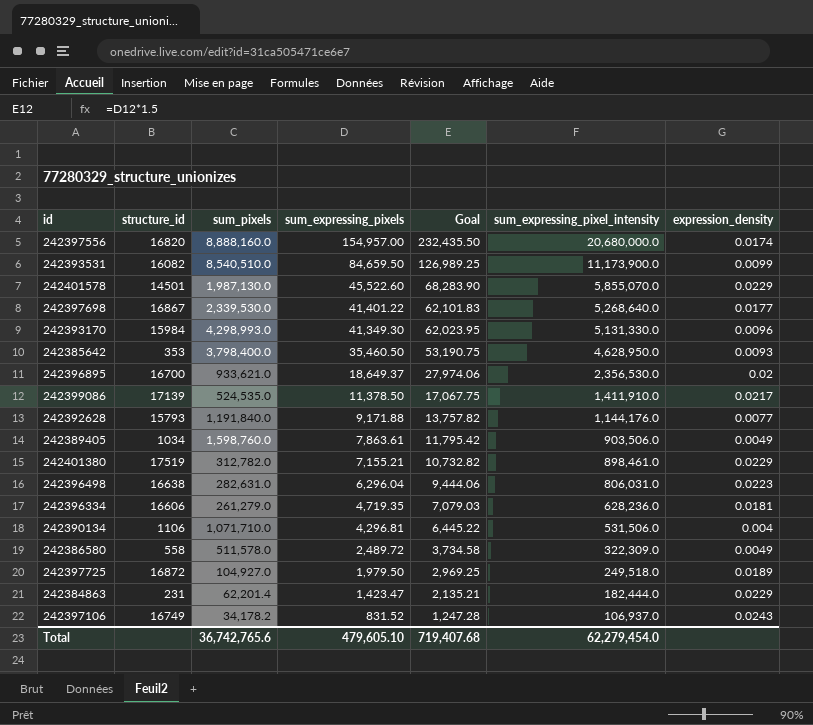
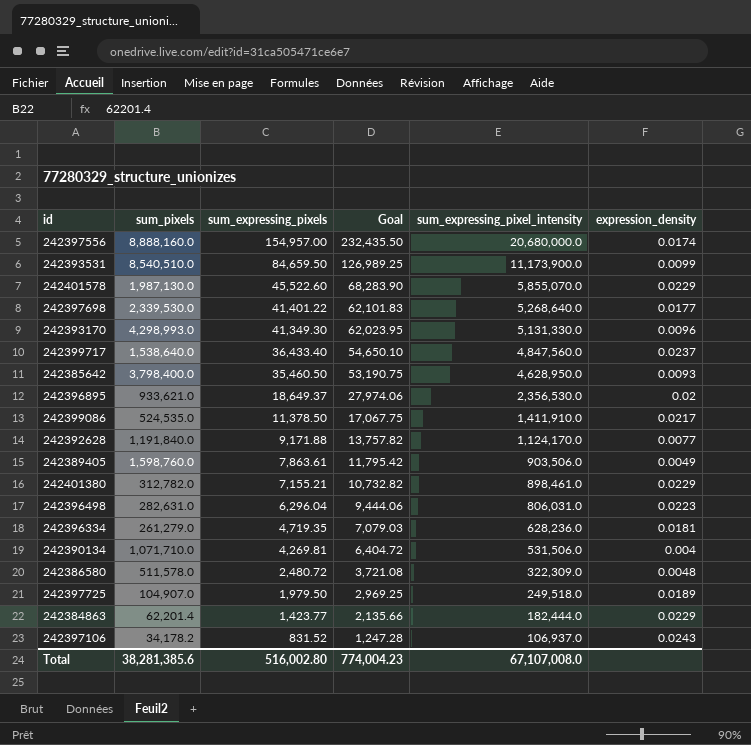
column structure_id | position: 2 -> none
row 242399717: none -> 1,538,640.0 | 36,433.40 | 54,650.10 | 4,847,560.0 | 0.0237
242392628 | sum_expressing_pixel_intensity: 1,144,176.0 -> 1,124,170.0
242390134 | sum_expressing_pixels: 4,296.81 -> 4,269.81
242390134 | Goal: 6,445.22 -> 6,404.72
242386580 | sum_expressing_pixels: 2,489.72 -> 2,480.72
242386580 | Goal: 3,734.58 -> 3,721.08
242386580 | expression_density: 0.0049 -> 0.0048
242397725 | sum_pixels: 104,927.0 -> 104,907.0
242384863 | sum_expressing_pixels: 1,423.47 -> 1,423.77
242384863 | Goal: 2,135.21 -> 2,135.66
Total | sum_pixels: 36,742,765.6 -> 38,281,385.6
Total | sum_expressing_pixels: 479,605.10 -> 516,002.80
Total | Goal: 719,407.68 -> 774,004.23
Total | sum_expressing_pixel_intensity: 62,279,454.0 -> 67,107,008.0

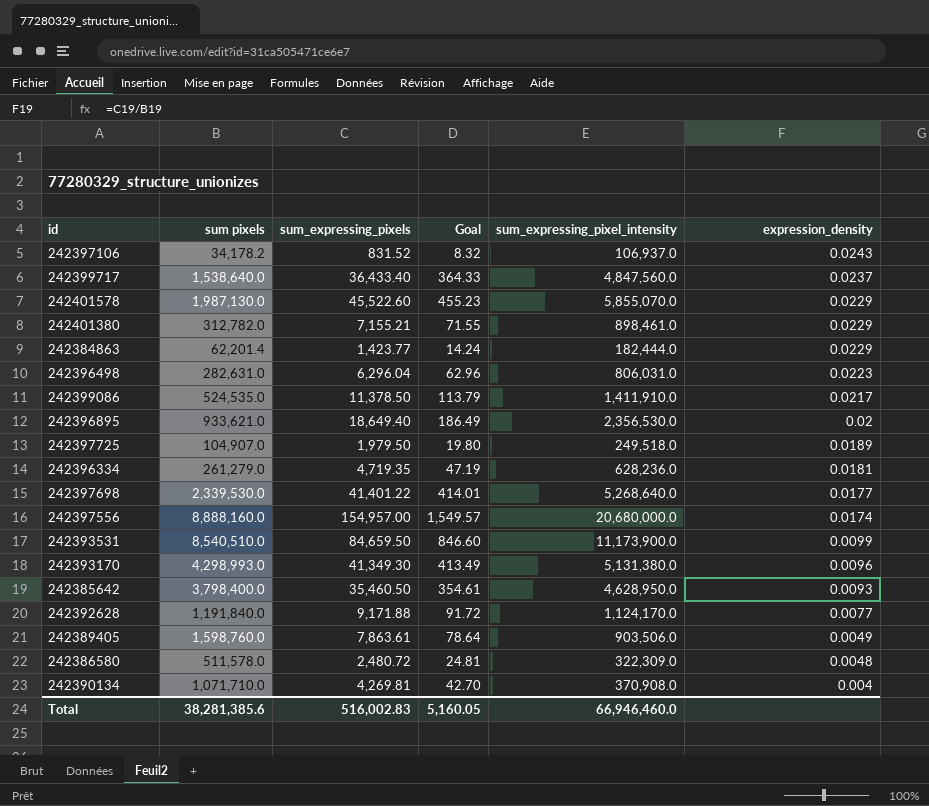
row order: sum_expressing_pixels descending -> expression_density descending
column name: sum_pixels -> sum pixels
column Goal | formula: [sum_expressing_pixels] * 1.5 -> [sum_expressing_pixels] * 0.01
242396895 | sum_expressing_pixels: 18,649.37 -> 18,649.40
242393170 | sum_expressing_pixel_intensity: 5,131,330.0 -> 5,131,380.0
242390134 | sum_expressing_pixel_intensity: 531,506.0 -> 370,908.0
Total | sum_expressing_pixels: 516,002.80 -> 516,002.83
Total | Goal: 774,004.23 -> 5,160.05
Total | sum_expressing_pixel_intensity: 67,107,008.0 -> 66,946,460.0

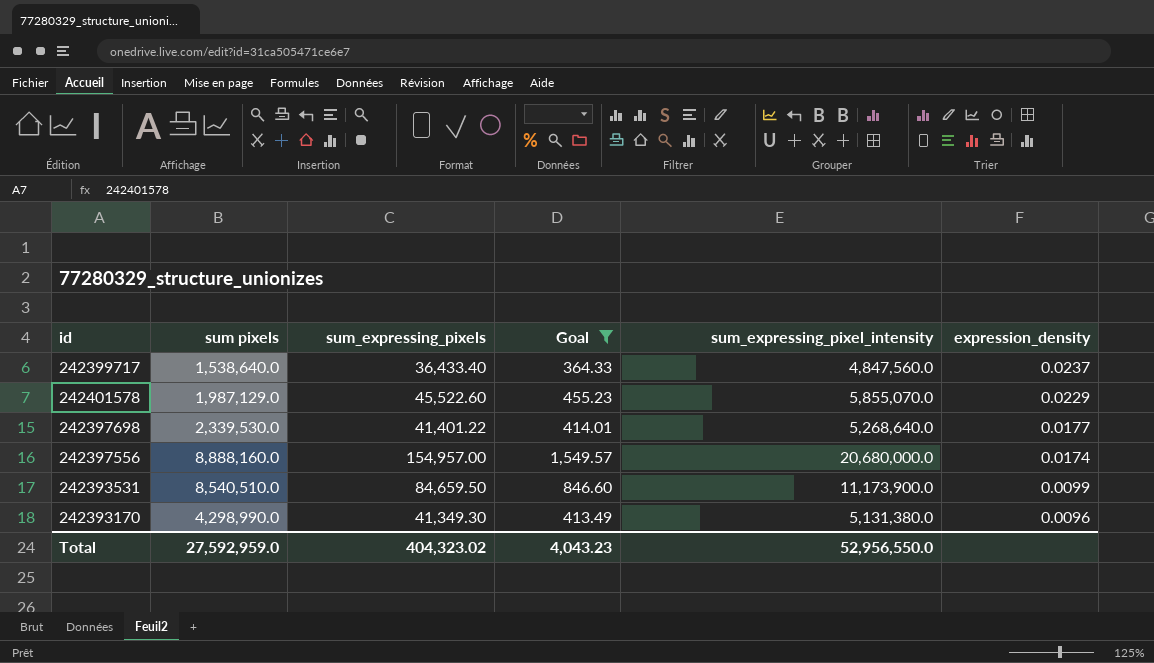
filter: none -> Goal >= 364.33
242401578 | sum pixels: 1,987,130.0 -> 1,987,129.0
242393170 | sum pixels: 4,298,993.0 -> 4,298,990.0
Total | sum pixels: 38,281,385.6 -> 27,592,959.0
Total | sum_expressing_pixels: 516,002.83 -> 404,323.02
Total | Goal: 5,160.05 -> 4,043.23
Total | sum_expressing_pixel_intensity: 66,946,460.0 -> 52,956,550.0

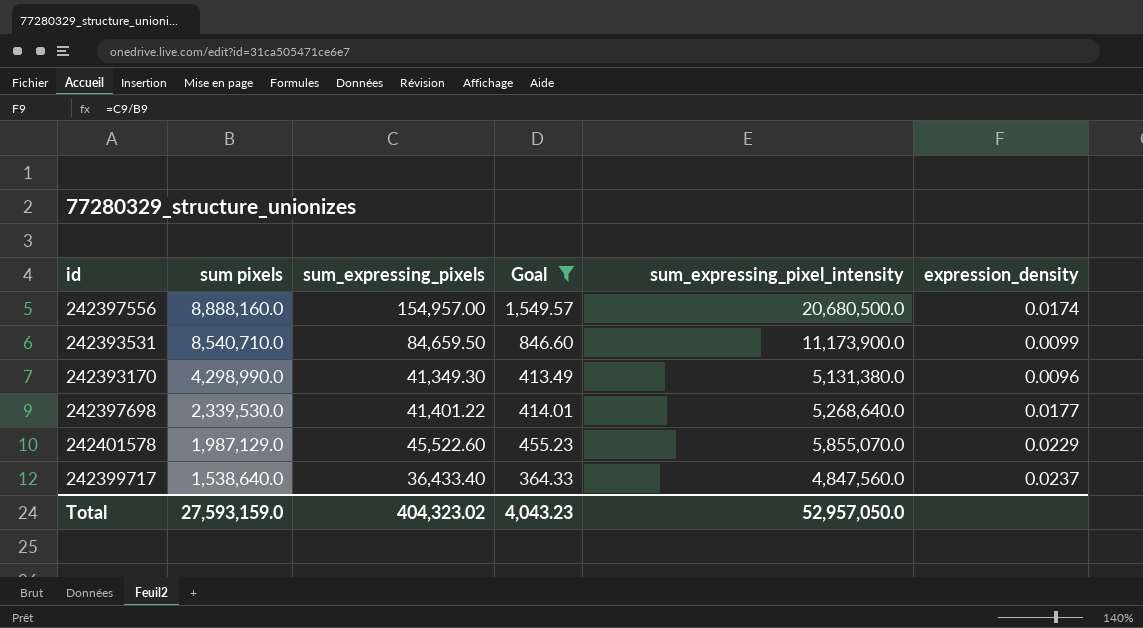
row order: expression_density descending -> sum pixels descending
242397556 | sum_expressing_pixel_intensity: 20,680,000.0 -> 20,680,500.0
242393531 | sum pixels: 8,540,510.0 -> 8,540,710.0
Total | sum pixels: 27,592,959.0 -> 27,593,159.0
Total | sum_expressing_pixel_intensity: 52,956,550.0 -> 52,957,050.0

